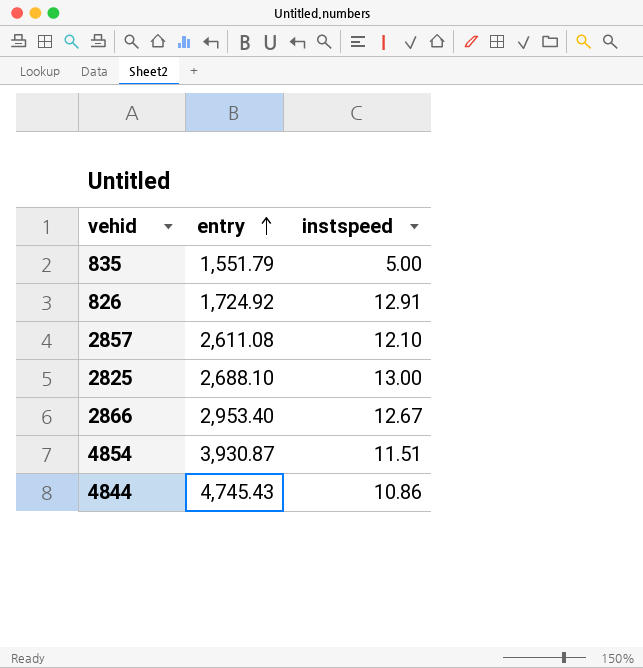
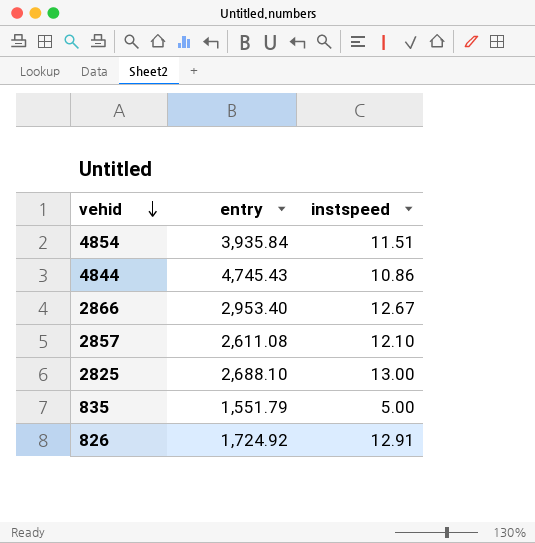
row order: entry ascending -> vehid descending
4854 | entry: 3,930.87 -> 3,935.84

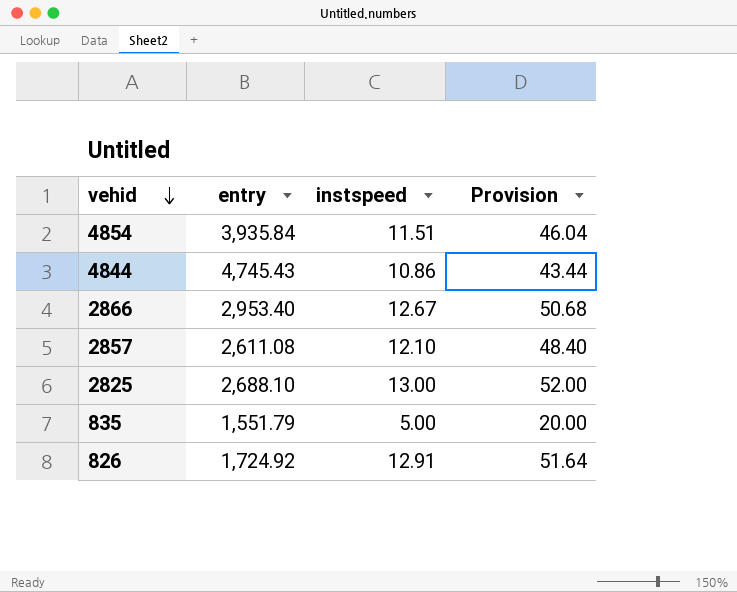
column Provision | formula: none -> [instspeed] * 4

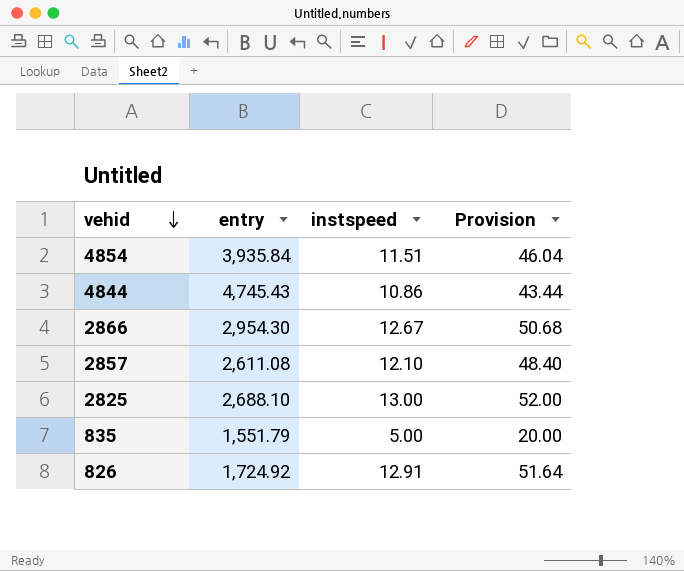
2866 | entry: 2,953.40 -> 2,954.30

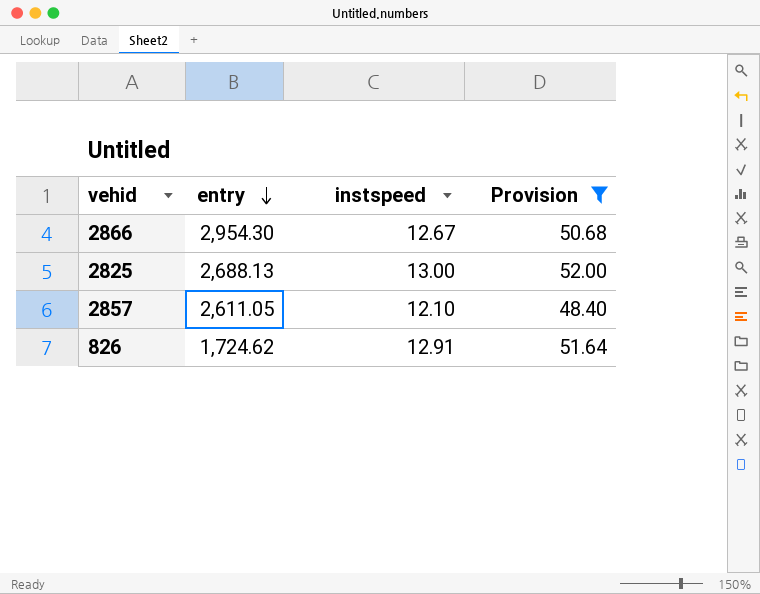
filter: none -> Provision >= 48.40
row order: vehid descending -> entry descending
2825 | entry: 2,688.10 -> 2,688.13
2857 | entry: 2,611.08 -> 2,611.05
826 | entry: 1,724.92 -> 1,724.62

